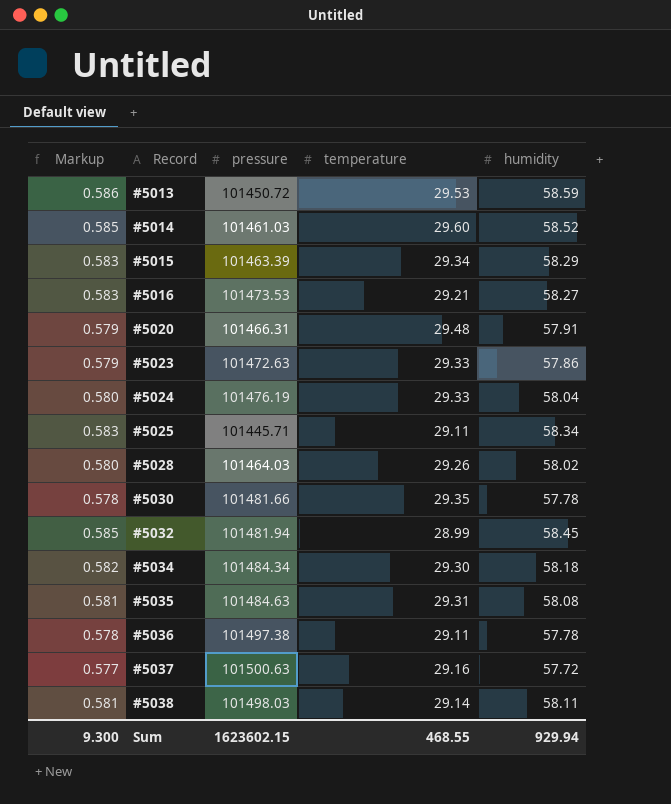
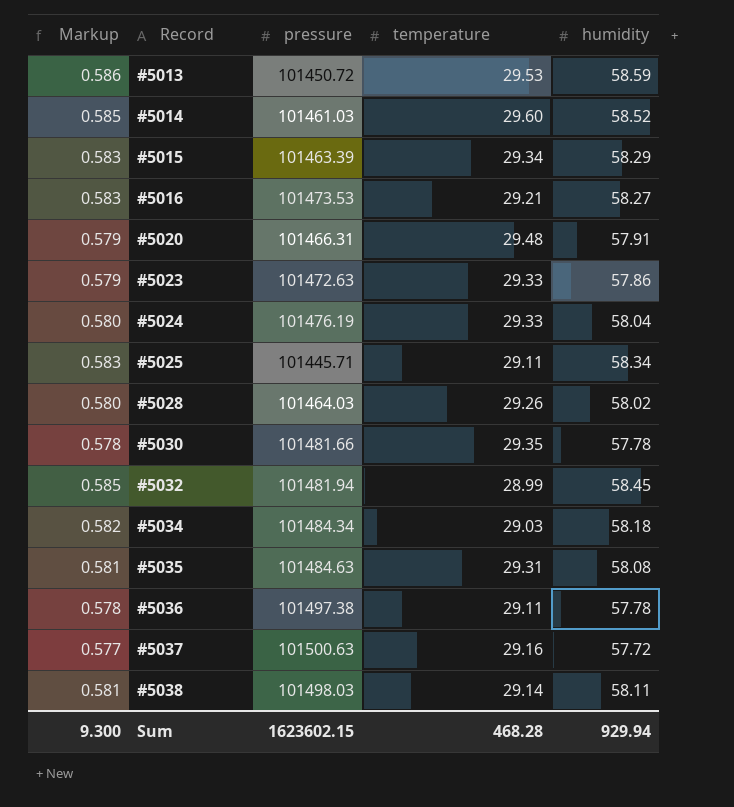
#5034 | temperature: 29.30 -> 29.03
Sum | temperature: 468.55 -> 468.28

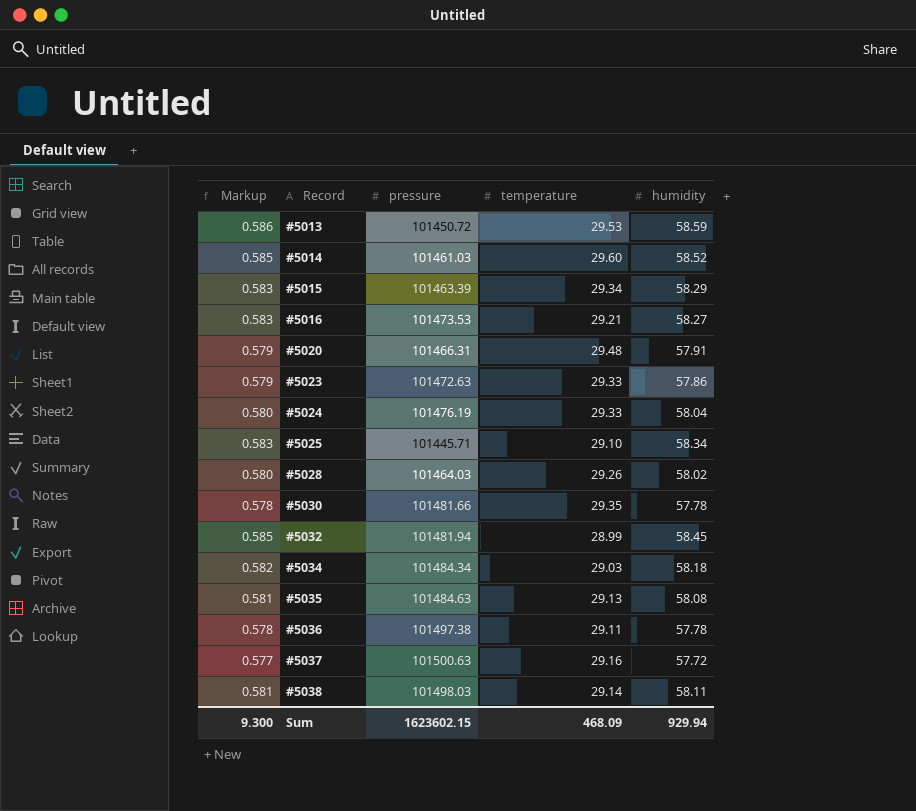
#5025 | temperature: 29.11 -> 29.10
#5035 | temperature: 29.31 -> 29.13
Sum | temperature: 468.28 -> 468.09

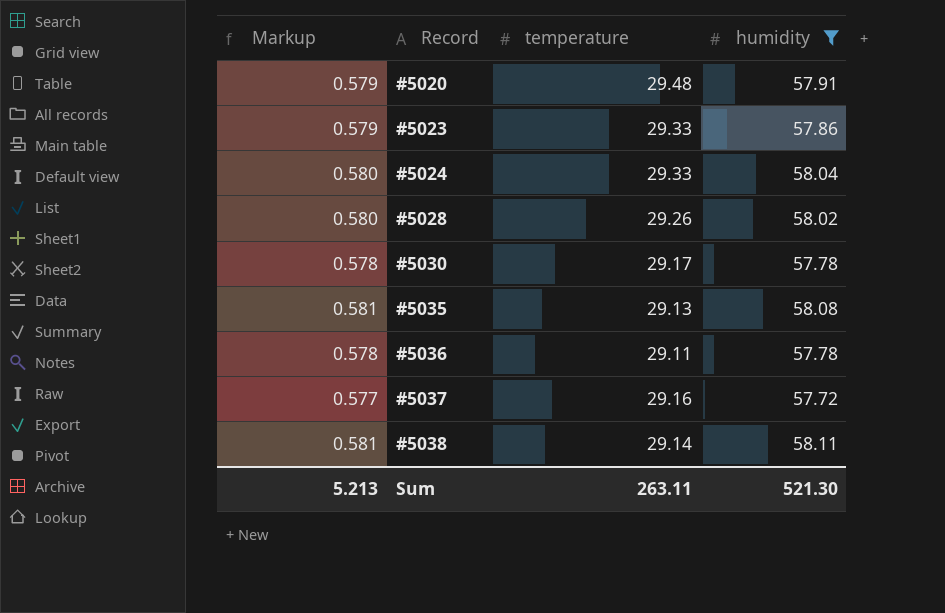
filter: none -> humidity <= 58.11
column pressure | position: 3 -> none
#5030 | temperature: 29.35 -> 29.17
Sum | Markup: 9.300 -> 5.213
Sum | temperature: 468.09 -> 263.11
Sum | humidity: 929.94 -> 521.30

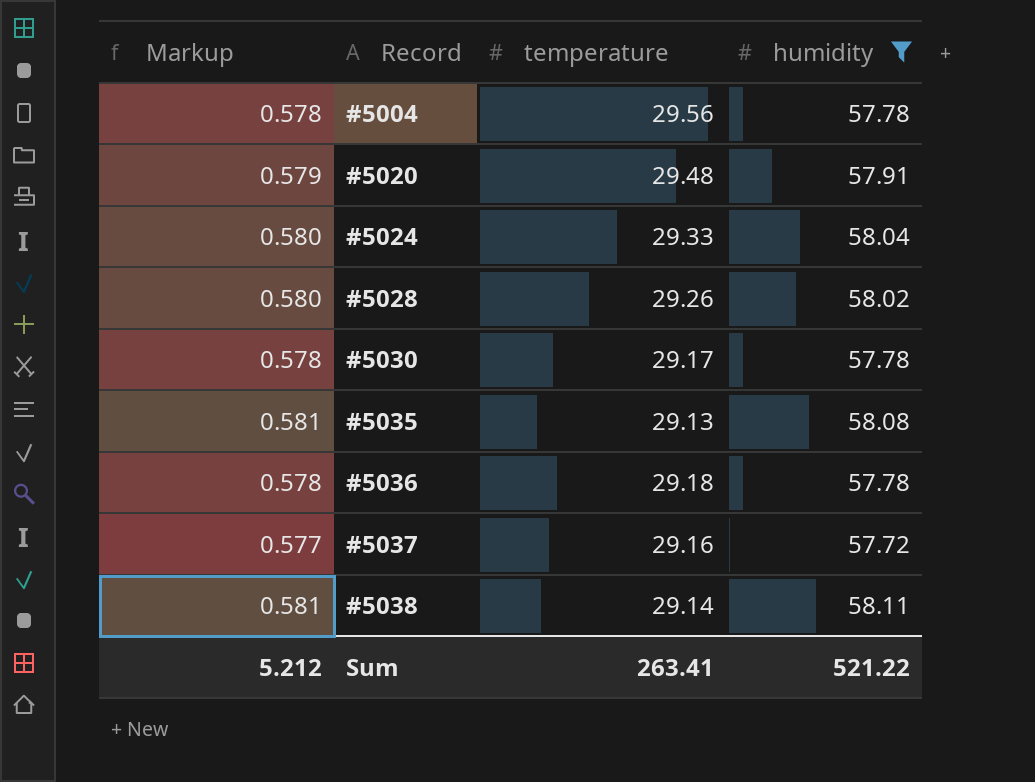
row #5023: 0.579 | 29.33 | 57.86 -> none
row #5004: none -> 0.578 | 29.56 | 57.78
#5036 | temperature: 29.11 -> 29.18
Sum | Markup: 5.213 -> 5.212
Sum | temperature: 263.11 -> 263.41
Sum | humidity: 521.30 -> 521.22

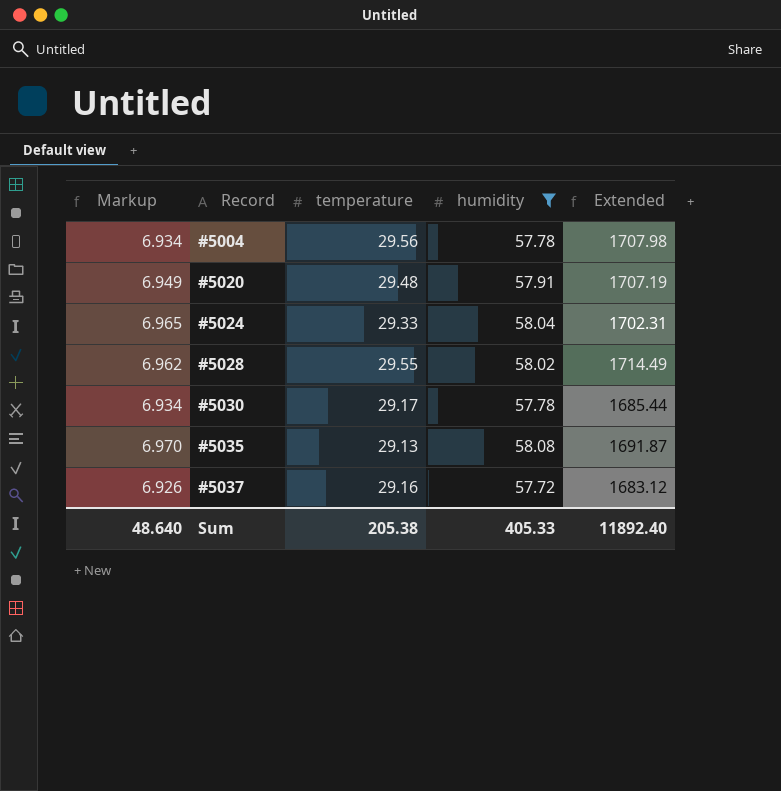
column Markup | formula: [humidity] * 0.01 -> [humidity] * 0.12
column Extended | formula: none -> [temperature] * [humidity]
row #5036: 0.578 | 29.18 | 57.78 -> none
row #5038: 0.581 | 29.14 | 58.11 -> none
#5028 | temperature: 29.26 -> 29.55
Sum | Markup: 5.212 -> 48.640
Sum | temperature: 263.41 -> 205.38
Sum | humidity: 521.22 -> 405.33

